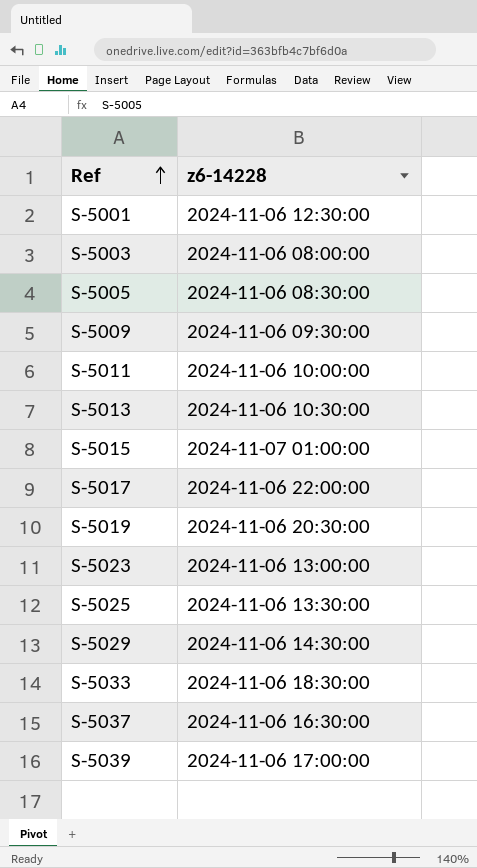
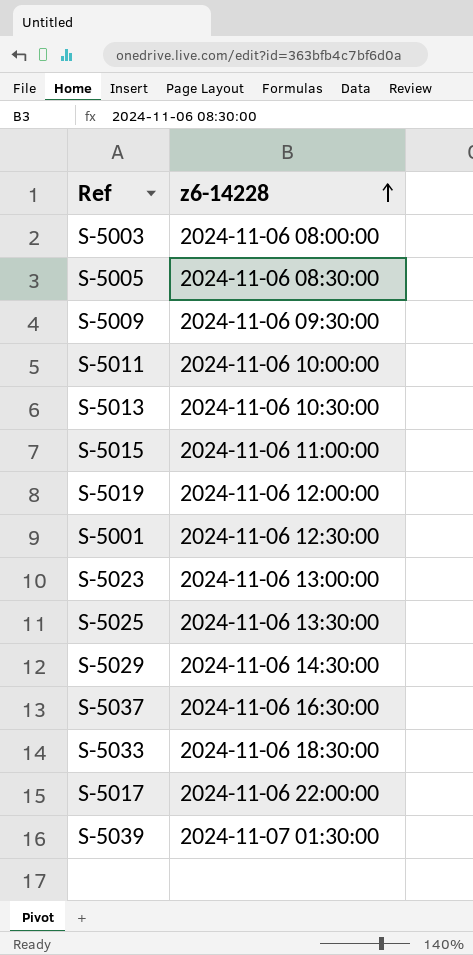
row order: Ref ascending -> z6-14228 ascending
S-5015 | z6-14228: 2024-11-07 01:00:00 -> 2024-11-06 11:00:00
S-5019 | z6-14228: 2024-11-06 20:30:00 -> 2024-11-06 12:00:00
S-5039 | z6-14228: 2024-11-06 17:00:00 -> 2024-11-07 01:30:00

